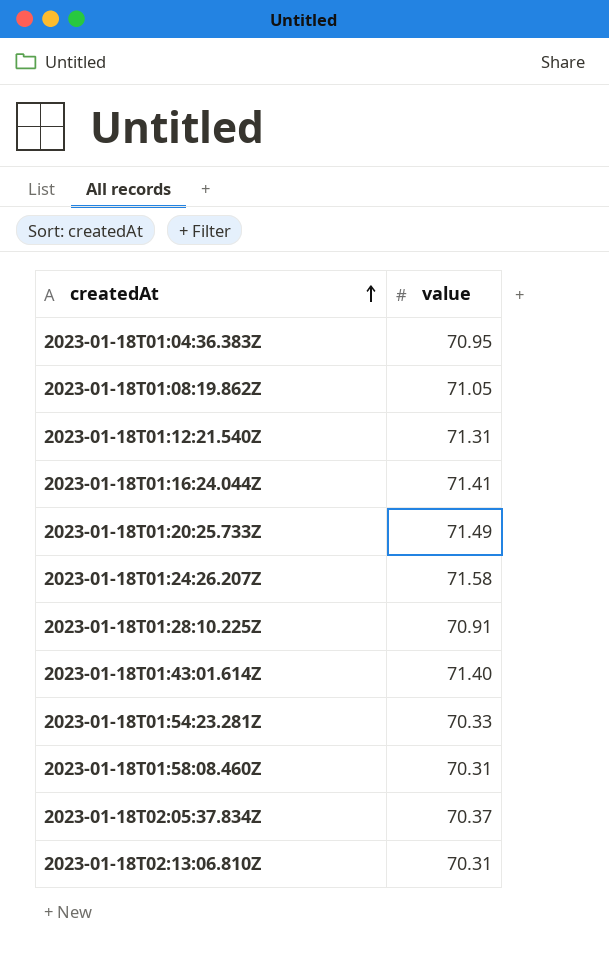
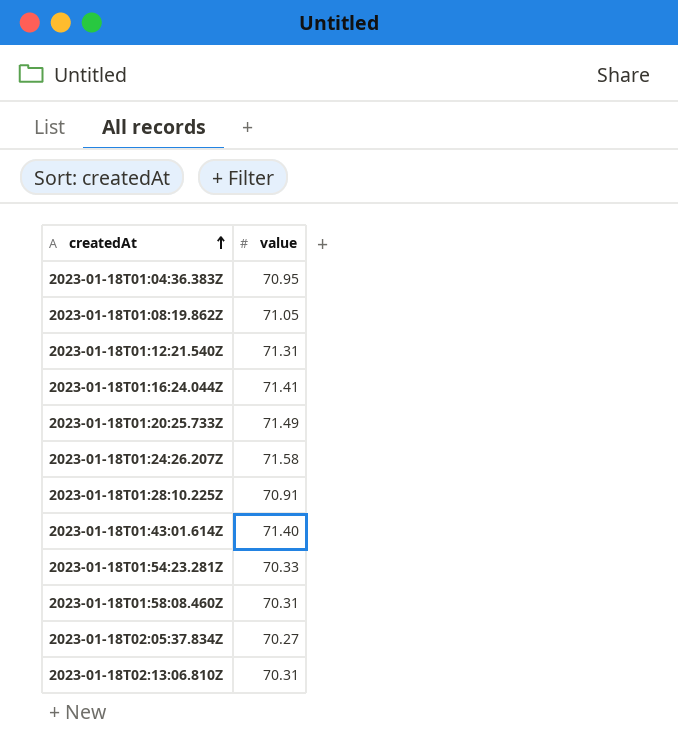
2023-01-18T02:05:37.834Z | value: 70.37 -> 70.27

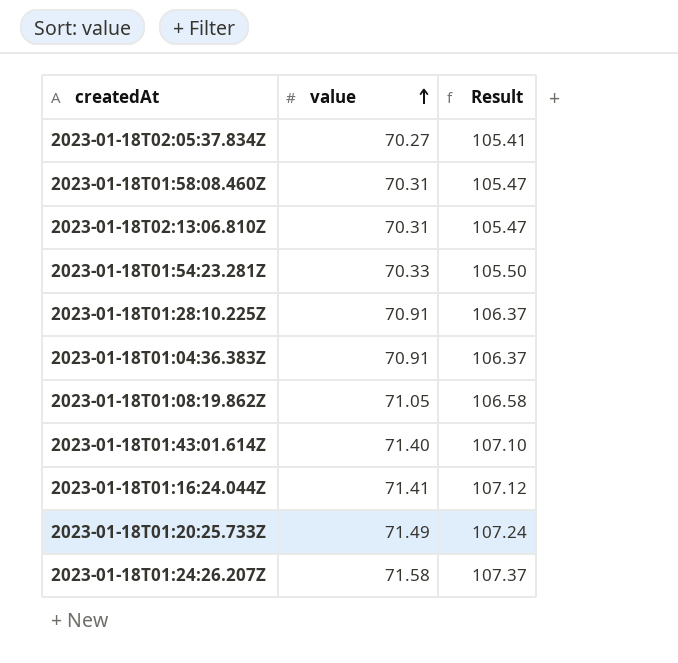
row order: createdAt ascending -> value ascending
column Result | formula: none -> [value] * 1.5
row 2023-01-18T01:12:21.540Z: 71.31 -> none
2023-01-18T01:04:36.383Z | value: 70.95 -> 70.91

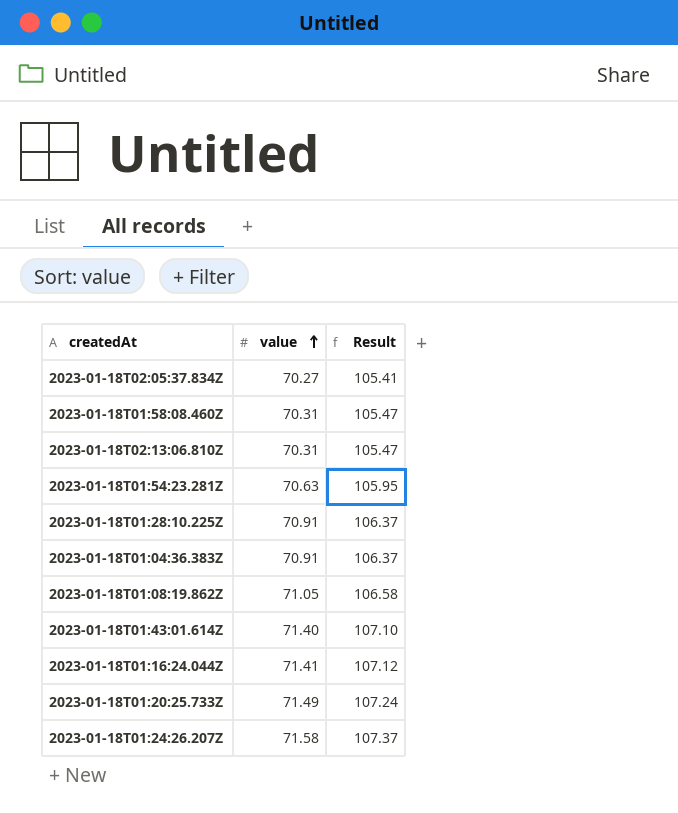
2023-01-18T01:54:23.281Z | value: 70.33 -> 70.63
2023-01-18T01:54:23.281Z | Result: 105.50 -> 105.95

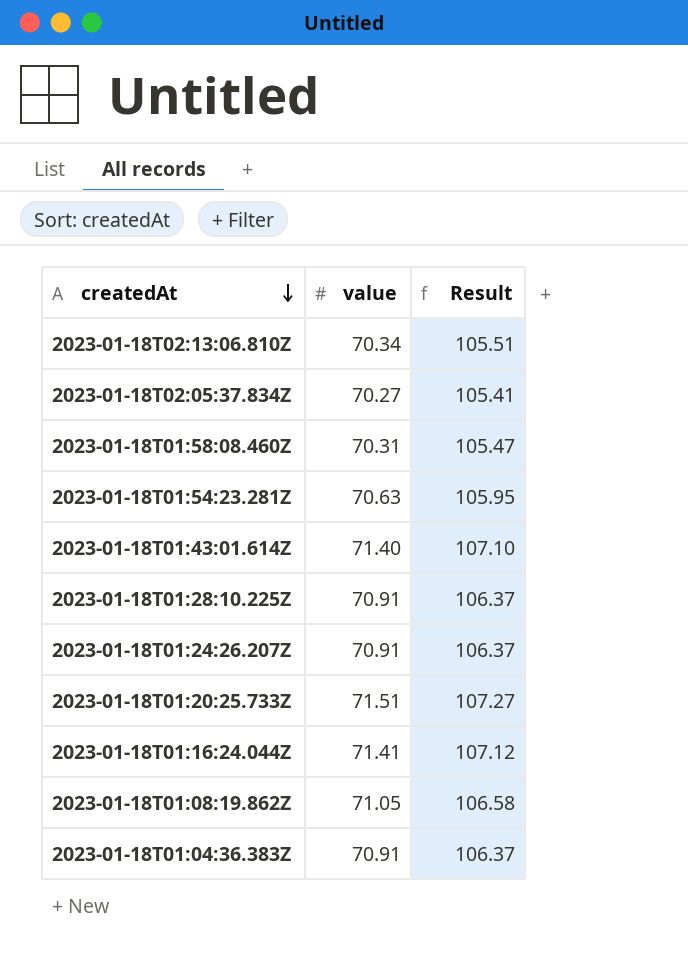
row order: value ascending -> createdAt descending
2023-01-18T02:13:06.810Z | value: 70.31 -> 70.34
2023-01-18T02:13:06.810Z | Result: 105.47 -> 105.51
2023-01-18T01:24:26.207Z | value: 71.58 -> 70.91
2023-01-18T01:24:26.207Z | Result: 107.37 -> 106.37
2023-01-18T01:20:25.733Z | value: 71.49 -> 71.51
2023-01-18T01:20:25.733Z | Result: 107.24 -> 107.27

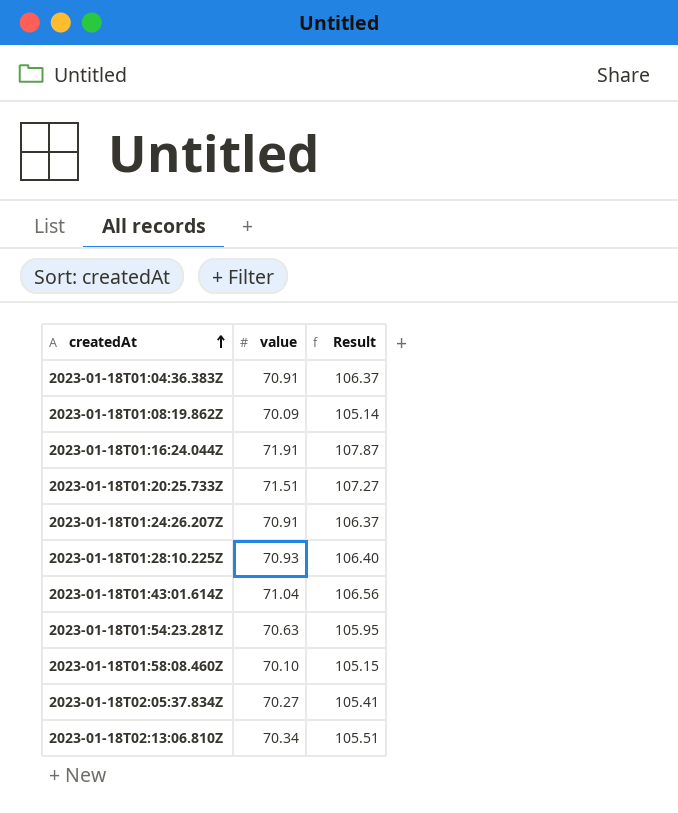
row order: createdAt descending -> createdAt ascending
2023-01-18T01:08:19.862Z | value: 71.05 -> 70.09
2023-01-18T01:08:19.862Z | Result: 106.58 -> 105.14
2023-01-18T01:16:24.044Z | value: 71.41 -> 71.91
2023-01-18T01:16:24.044Z | Result: 107.12 -> 107.87
2023-01-18T01:28:10.225Z | value: 70.91 -> 70.93
2023-01-18T01:28:10.225Z | Result: 106.37 -> 106.40
2023-01-18T01:43:01.614Z | value: 71.40 -> 71.04
2023-01-18T01:43:01.614Z | Result: 107.10 -> 106.56
2023-01-18T01:58:08.460Z | value: 70.31 -> 70.10
2023-01-18T01:58:08.460Z | Result: 105.47 -> 105.15

